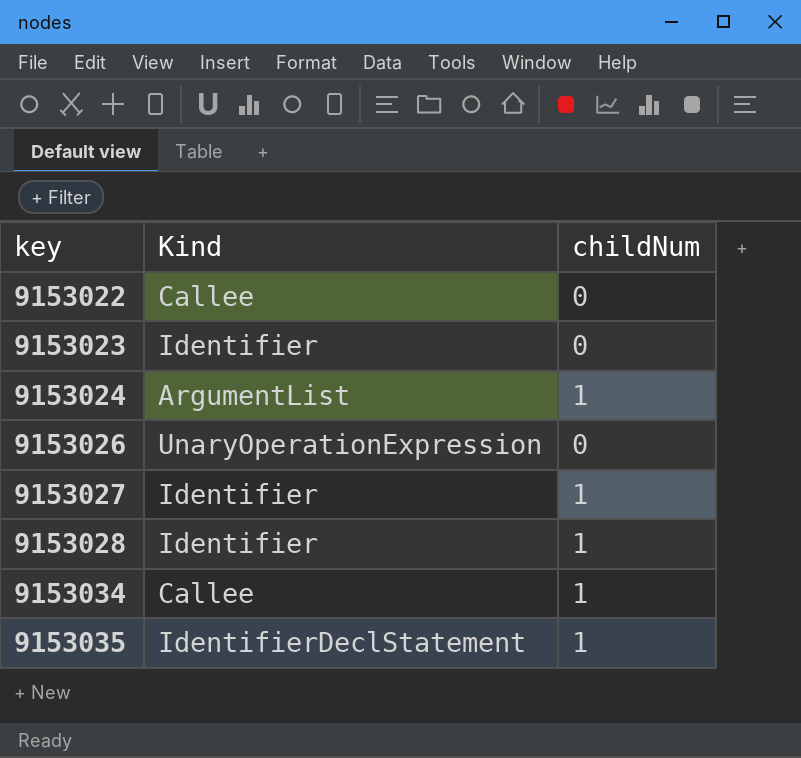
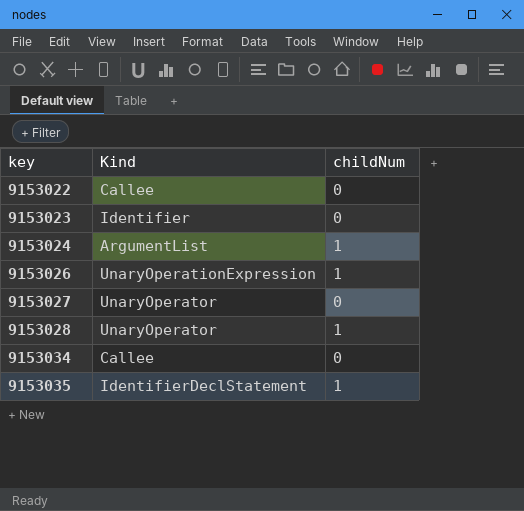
9153026 | childNum: 0 -> 1
9153027 | Kind: Identifier -> UnaryOperator
9153027 | childNum: 1 -> 0
9153028 | Kind: Identifier -> UnaryOperator
9153034 | childNum: 1 -> 0

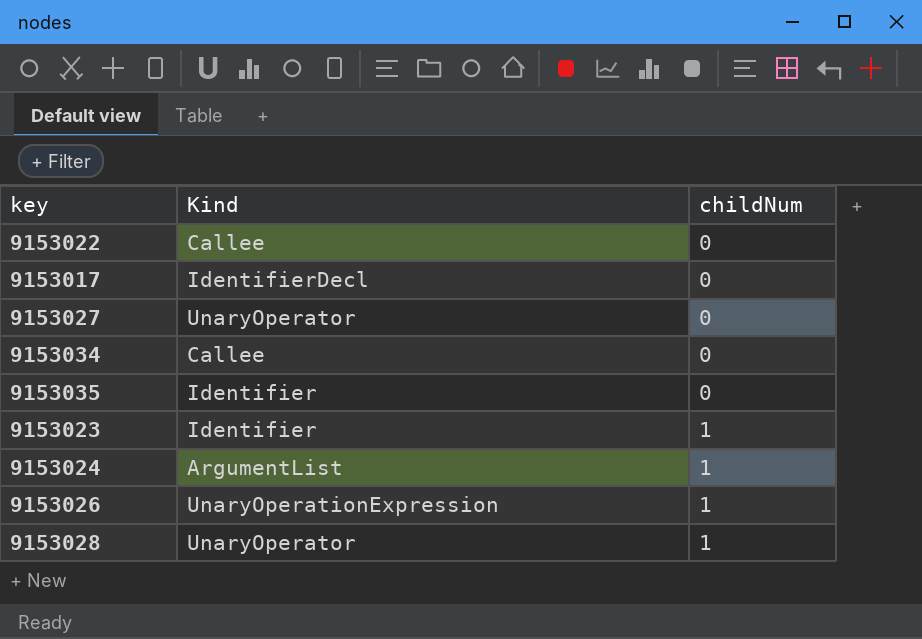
row order: key ascending -> childNum ascending
row 9153017: none -> IdentifierDecl | 0
9153035 | Kind: IdentifierDeclStatement -> Identifier
9153035 | childNum: 1 -> 0
9153023 | childNum: 0 -> 1

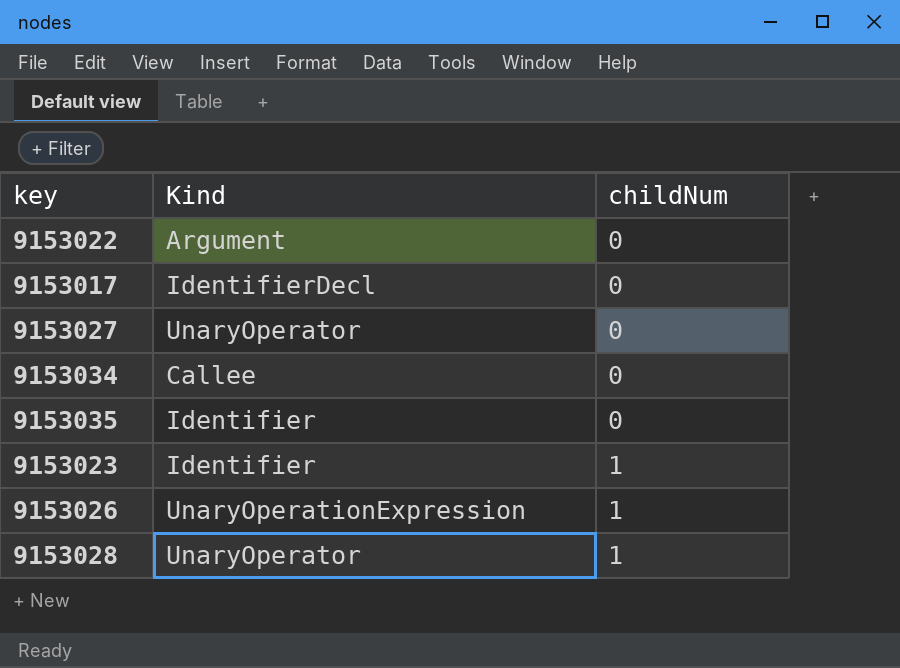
row 9153024: ArgumentList | 1 -> none
9153022 | Kind: Callee -> Argument

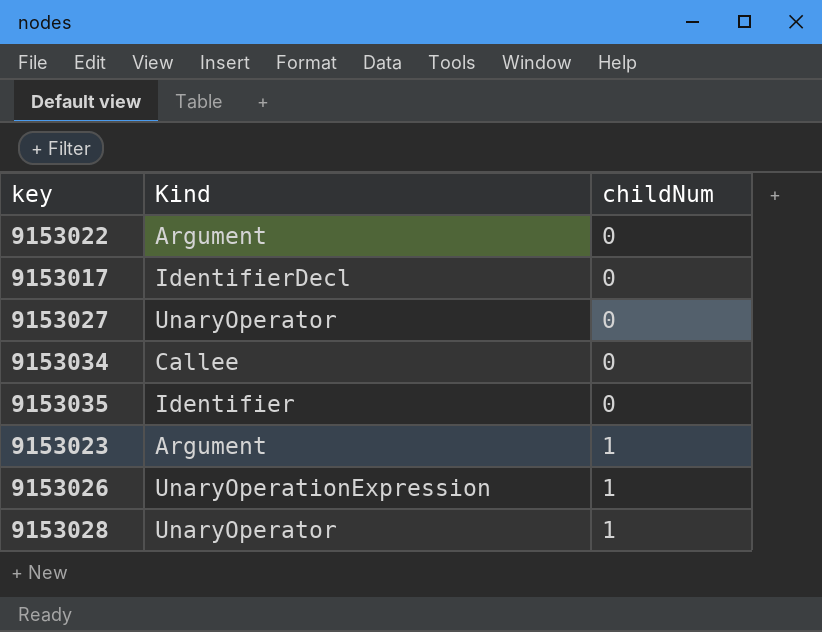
9153023 | Kind: Identifier -> Argument

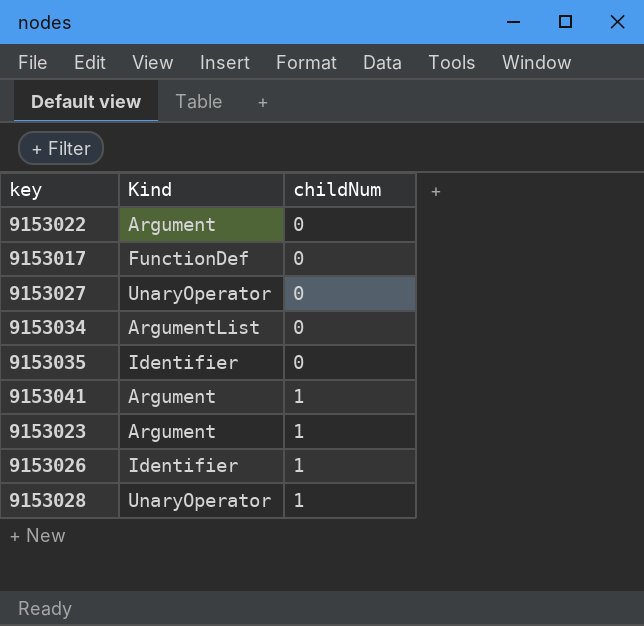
9153017 | Kind: IdentifierDecl -> FunctionDef
9153034 | Kind: Callee -> ArgumentList
row 9153041: none -> Argument | 1
9153026 | Kind: UnaryOperationExpression -> Identifier

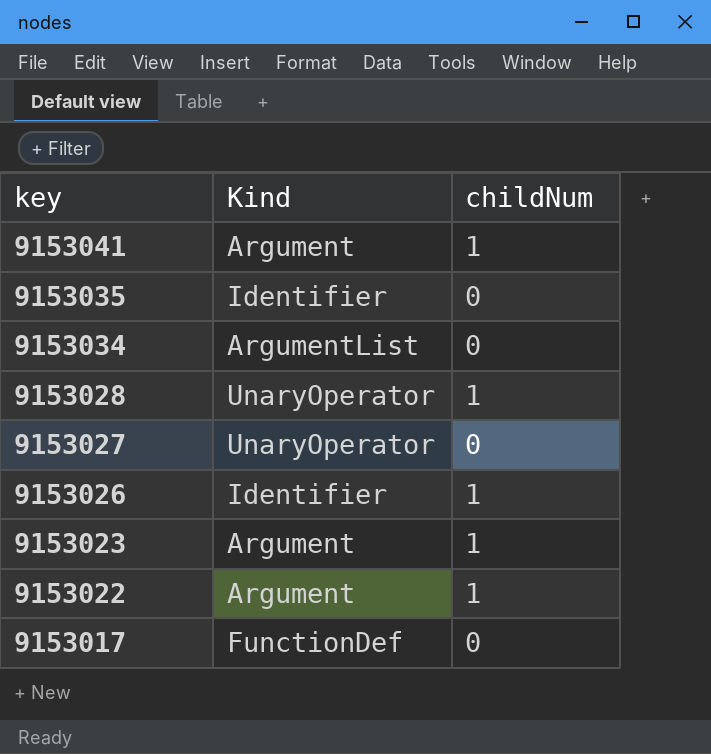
row order: childNum ascending -> key descending
9153022 | childNum: 0 -> 1

